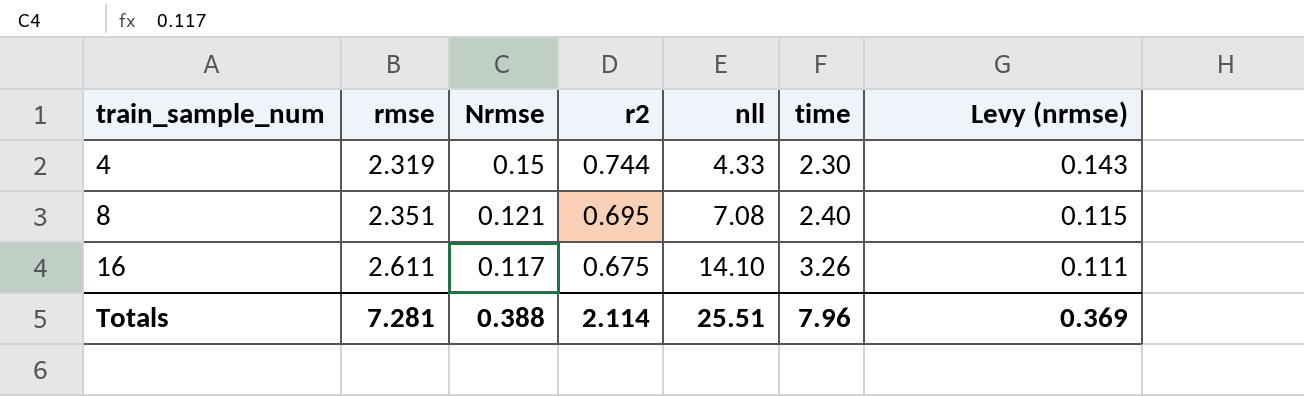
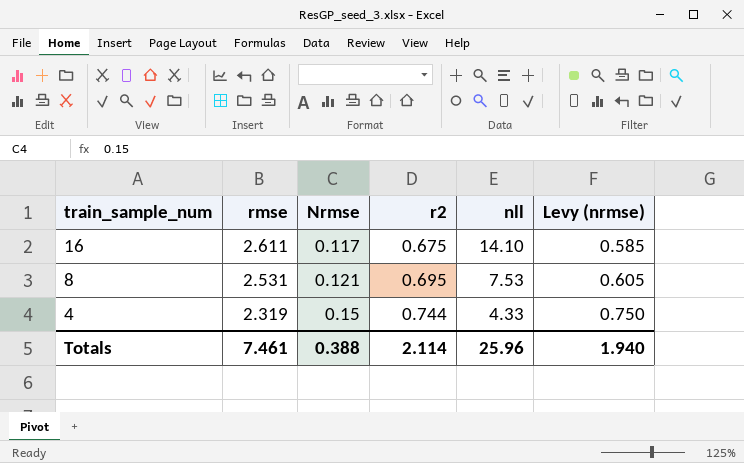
row order: train_sample_num ascending -> train_sample_num descending
column time | position: 6 -> none
column Levy (nrmse) | formula: [Nrmse] * 0.95 -> [Nrmse] * 5
8 | rmse: 2.351 -> 2.531
8 | nll: 7.08 -> 7.53
Totals | rmse: 7.281 -> 7.461
Totals | nll: 25.51 -> 25.96
Totals | Levy (nrmse): 0.369 -> 1.940

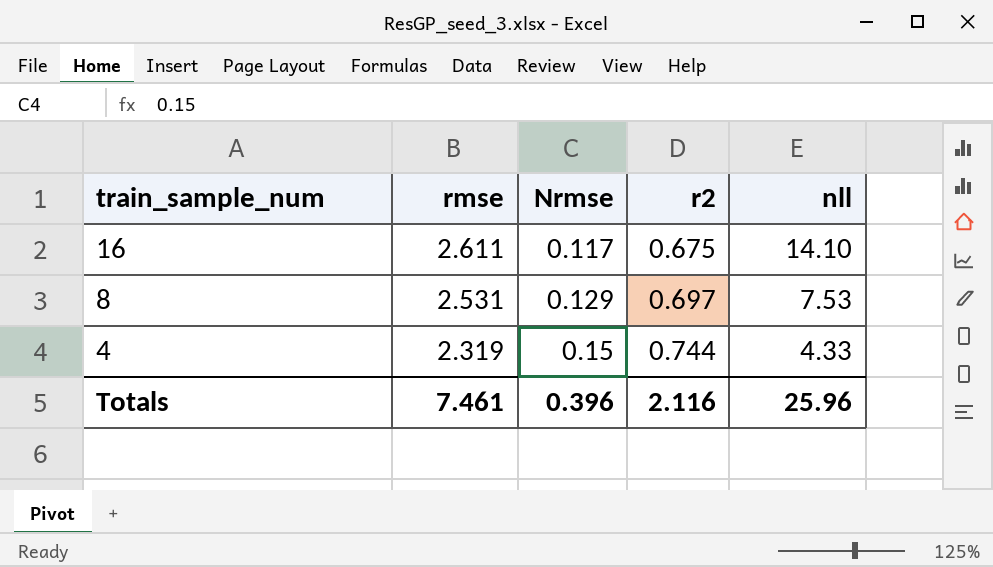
column Levy (nrmse) | formula: [Nrmse] * 5 -> none
8 | Nrmse: 0.121 -> 0.129
8 | r2: 0.695 -> 0.697
Totals | Nrmse: 0.388 -> 0.396
Totals | r2: 2.114 -> 2.116

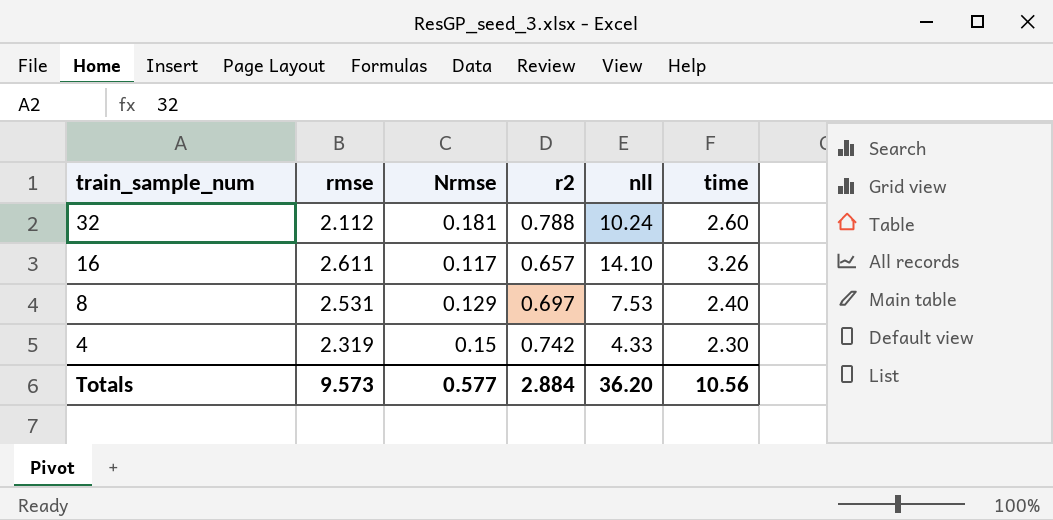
column time | position: none -> 6
row 32: none -> 2.112 | 0.181 | 0.788 | 10.24 | 2.60
16 | r2: 0.675 -> 0.657
4 | r2: 0.744 -> 0.742
Totals | rmse: 7.461 -> 9.573
Totals | Nrmse: 0.396 -> 0.577
Totals | r2: 2.116 -> 2.884
Totals | nll: 25.96 -> 36.20

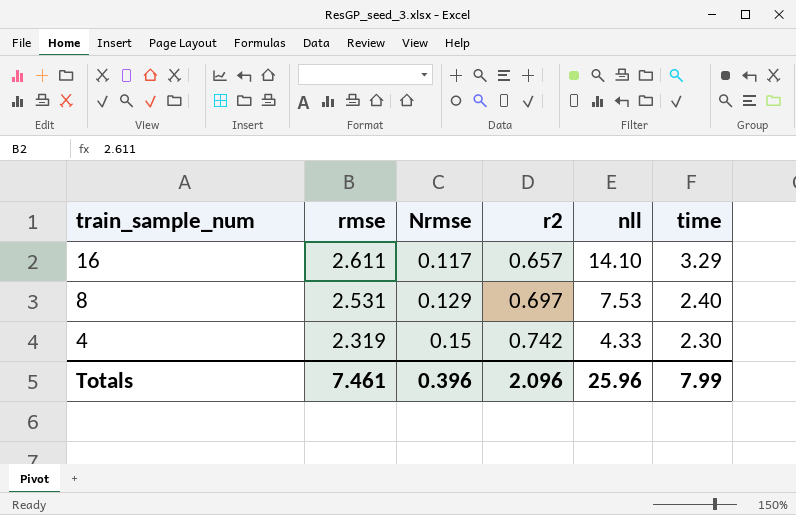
row 32: 2.112 | 0.181 | 0.788 | 10.24 | 2.60 -> none
16 | time: 3.26 -> 3.29
Totals | rmse: 9.573 -> 7.461
Totals | Nrmse: 0.577 -> 0.396
Totals | r2: 2.884 -> 2.096
Totals | nll: 36.20 -> 25.96
Totals | time: 10.56 -> 7.99

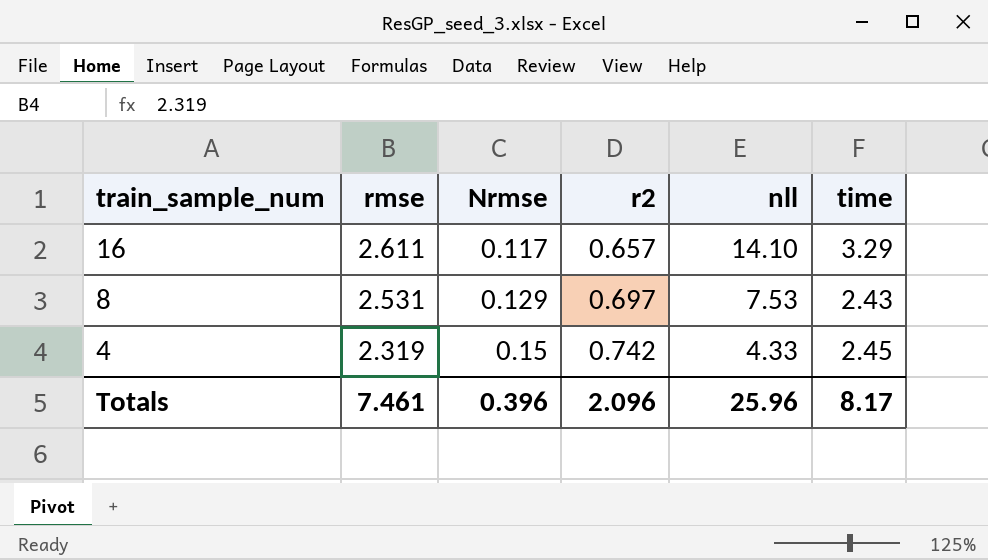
8 | time: 2.40 -> 2.43
4 | time: 2.30 -> 2.45
Totals | time: 7.99 -> 8.17

